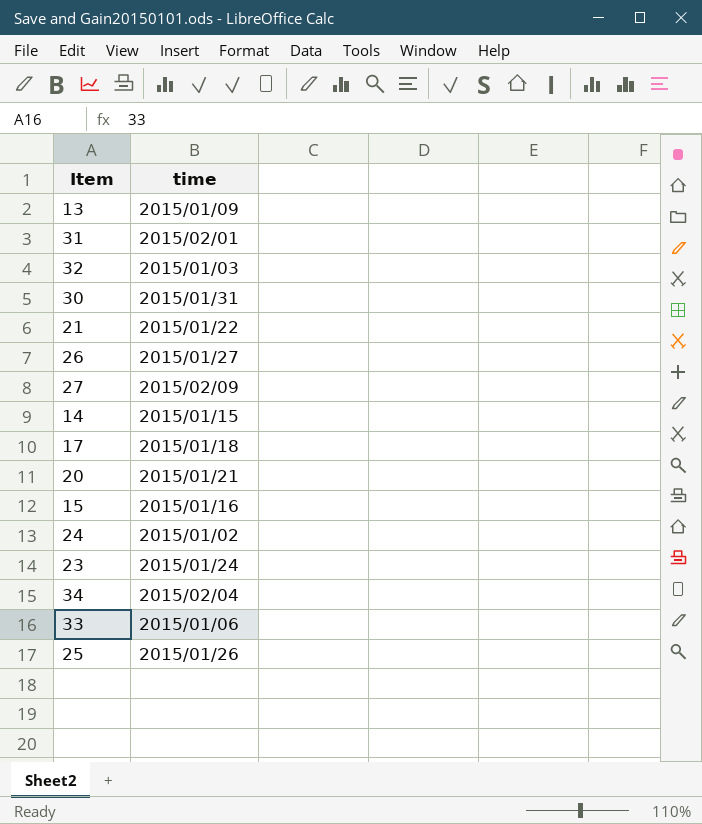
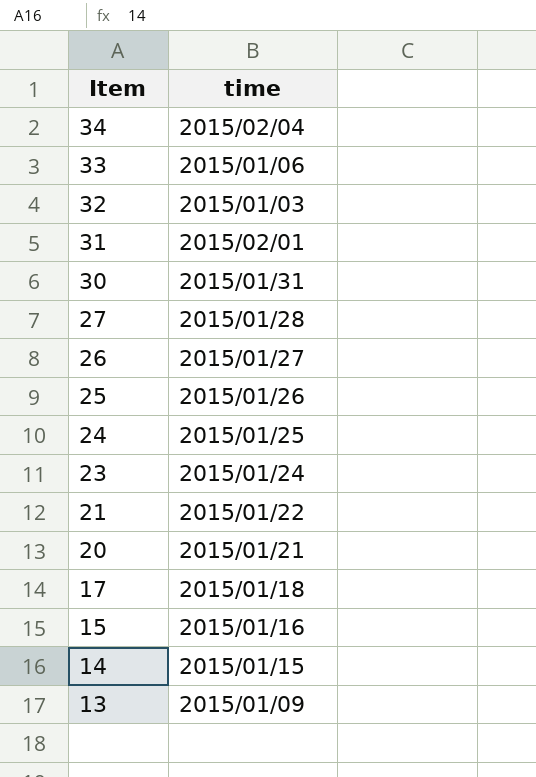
row order: none -> Item descending
27 | time: 2015/02/09 -> 2015/01/28
24 | time: 2015/01/02 -> 2015/01/25

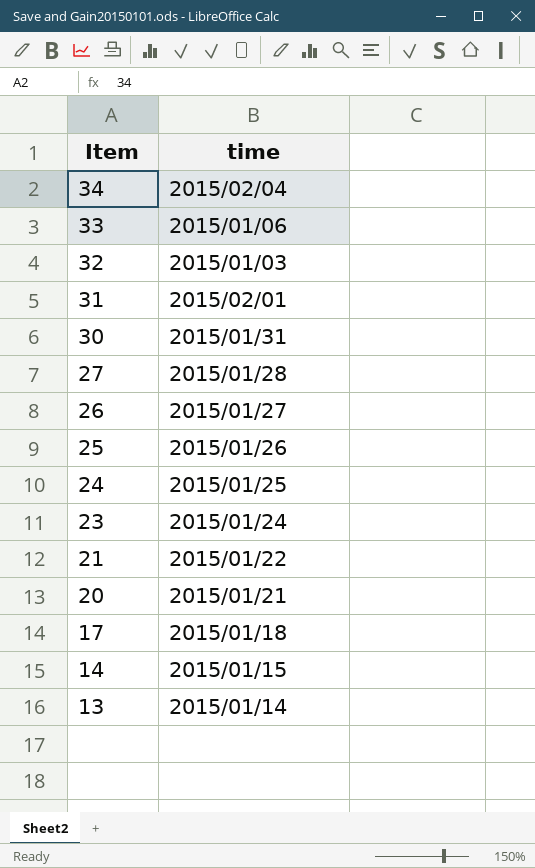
row 15: 2015/01/16 -> none
13 | time: 2015/01/09 -> 2015/01/14

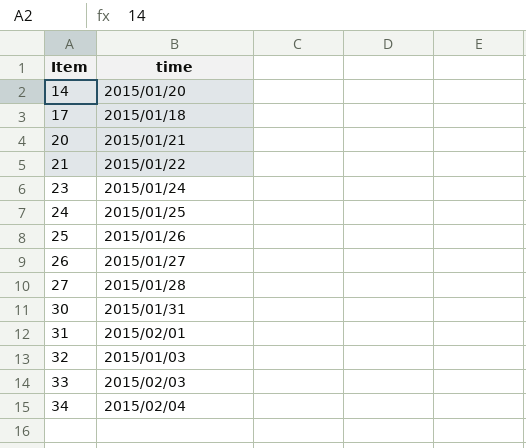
row order: Item descending -> Item ascending
row 13: 2015/01/14 -> none
14 | time: 2015/01/15 -> 2015/01/20
33 | time: 2015/01/06 -> 2015/02/03

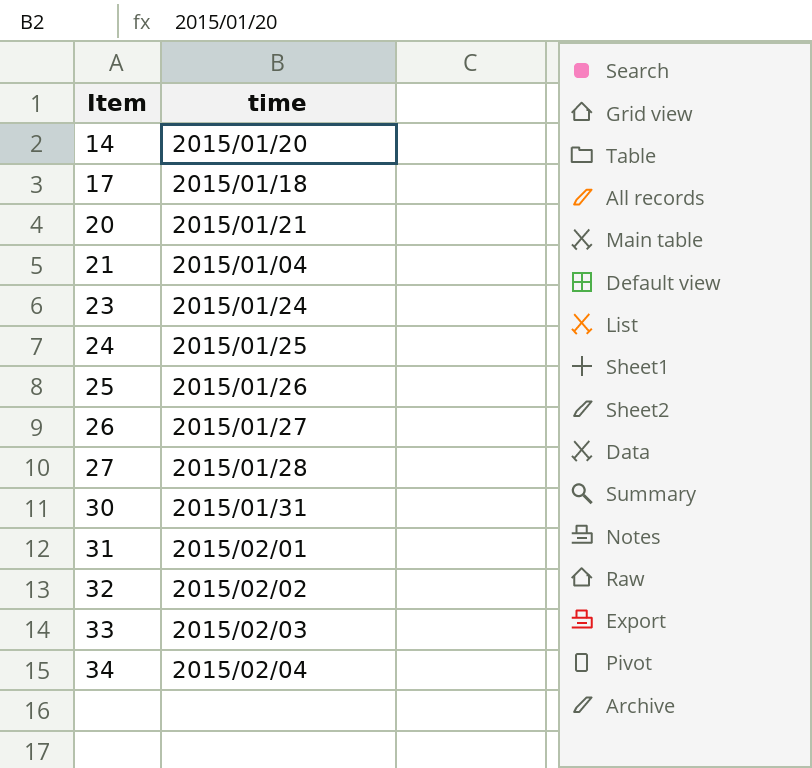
21 | time: 2015/01/22 -> 2015/01/04
32 | time: 2015/01/03 -> 2015/02/02

